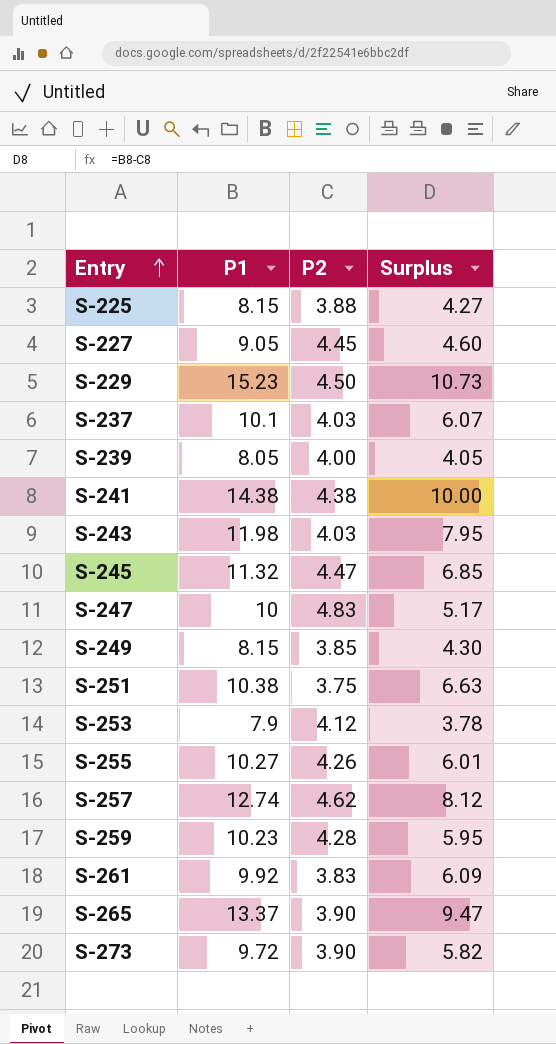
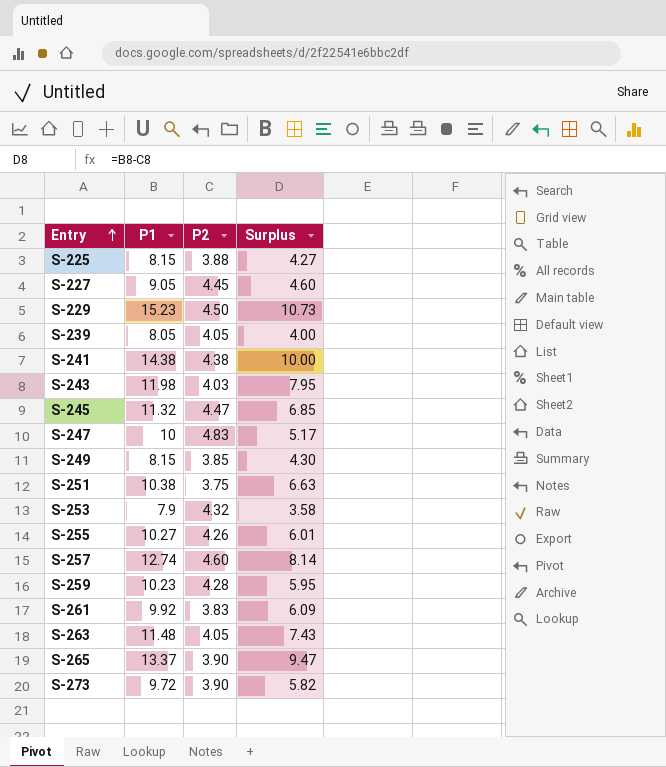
row S-237: 10.1 | 4.03 | 6.07 -> none
S-239 | P2: 4.00 -> 4.05
S-239 | Surplus: 4.05 -> 4.00
S-253 | P2: 4.12 -> 4.32
S-253 | Surplus: 3.78 -> 3.58
S-257 | P2: 4.62 -> 4.60
S-257 | Surplus: 8.12 -> 8.14
row S-263: none -> 11.48 | 4.05 | 7.43

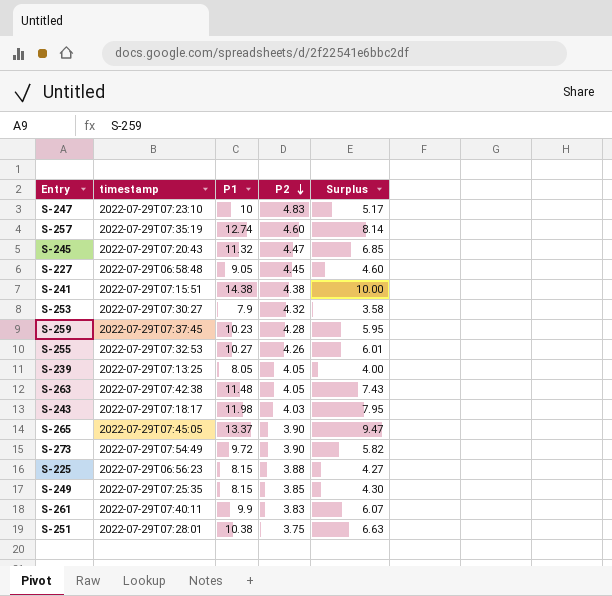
row order: Entry ascending -> P2 descending
column timestamp | position: none -> 2
row S-229: 15.23 | 4.50 | 10.73 -> none
S-261 | P1: 9.92 -> 9.9
S-261 | Surplus: 6.09 -> 6.07

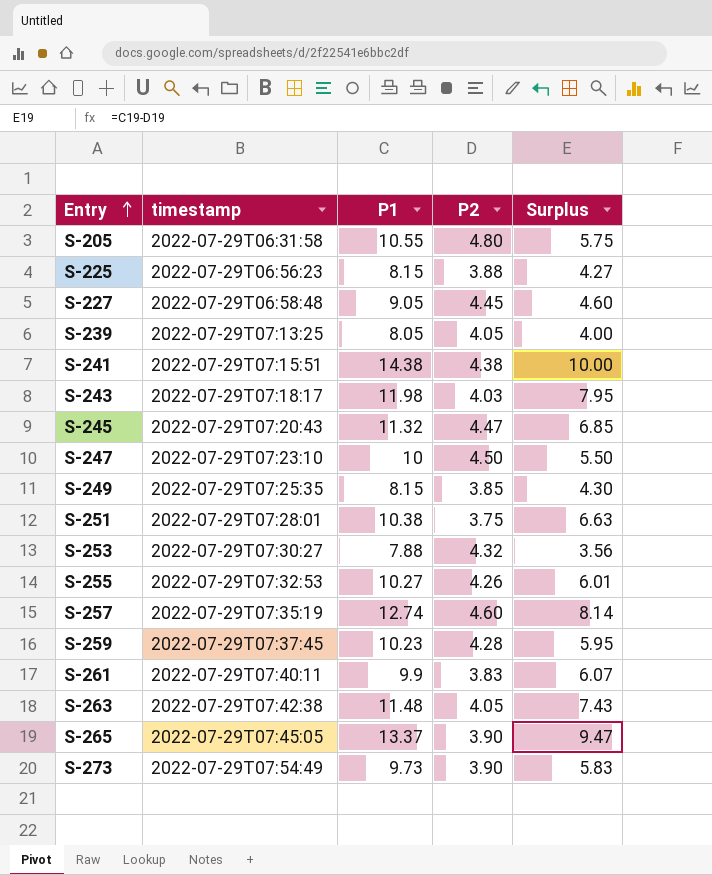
row order: P2 descending -> Entry ascending
row S-205: none -> 2022-07-29T06:31:58 | 10.55 | 4.80 | 5.75
S-247 | P2: 4.83 -> 4.50
S-247 | Surplus: 5.17 -> 5.50
S-253 | P1: 7.9 -> 7.88
S-253 | Surplus: 3.58 -> 3.56
S-273 | P1: 9.72 -> 9.73
S-273 | Surplus: 5.82 -> 5.83

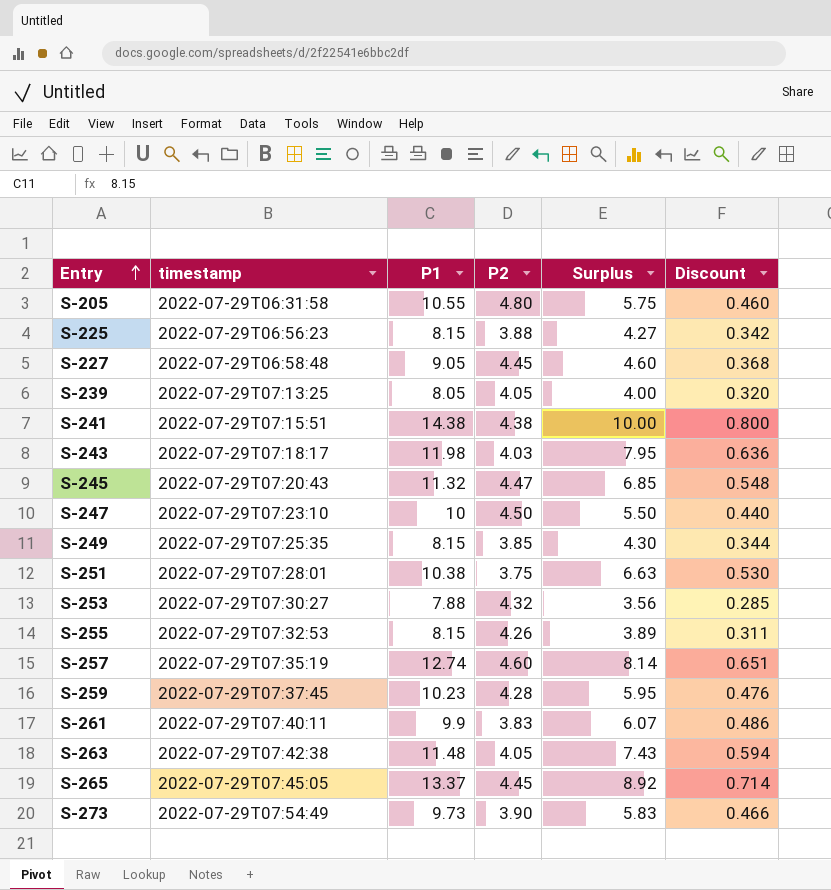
column Discount | formula: none -> [Surplus] * 0.08
S-255 | P1: 10.27 -> 8.15
S-255 | Surplus: 6.01 -> 3.89
S-265 | P2: 3.90 -> 4.45
S-265 | Surplus: 9.47 -> 8.92

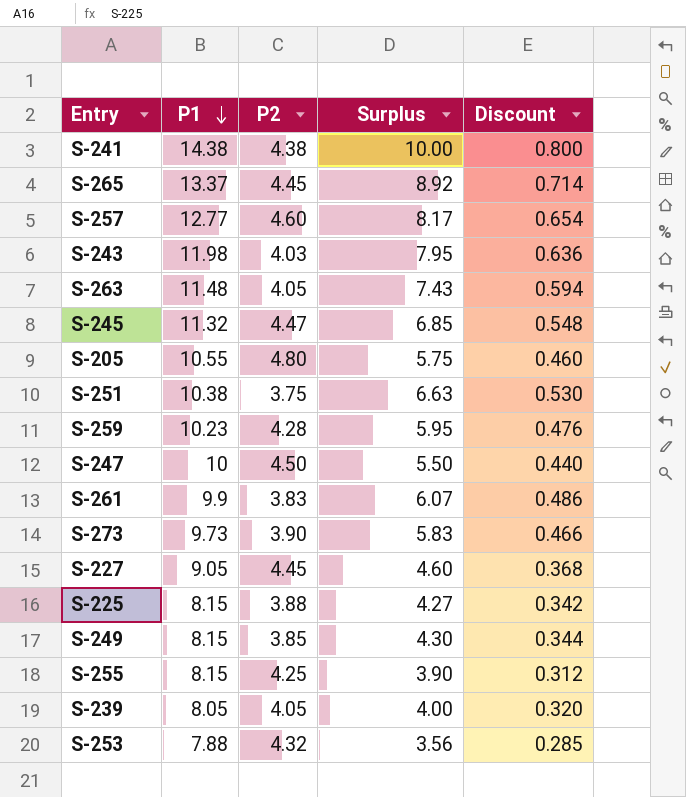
row order: Entry ascending -> P1 descending
column timestamp | position: 2 -> none
S-257 | P1: 12.74 -> 12.77
S-257 | Surplus: 8.14 -> 8.17
S-257 | Discount: 0.651 -> 0.654
S-255 | P2: 4.26 -> 4.25
S-255 | Surplus: 3.89 -> 3.90
S-255 | Discount: 0.311 -> 0.312

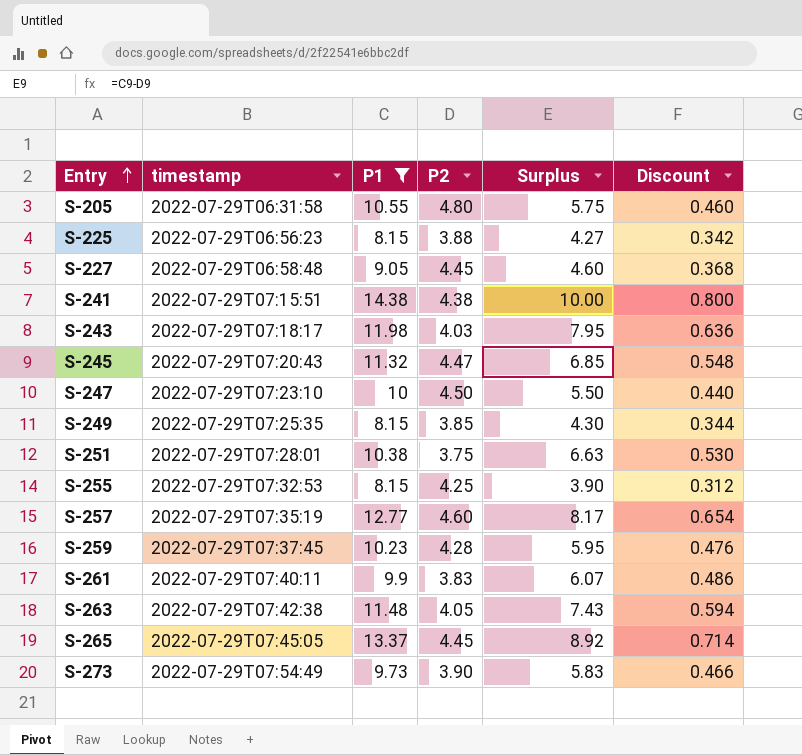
filter: none -> P1 >= 8.15
row order: P1 descending -> Entry ascending
column timestamp | position: none -> 2

